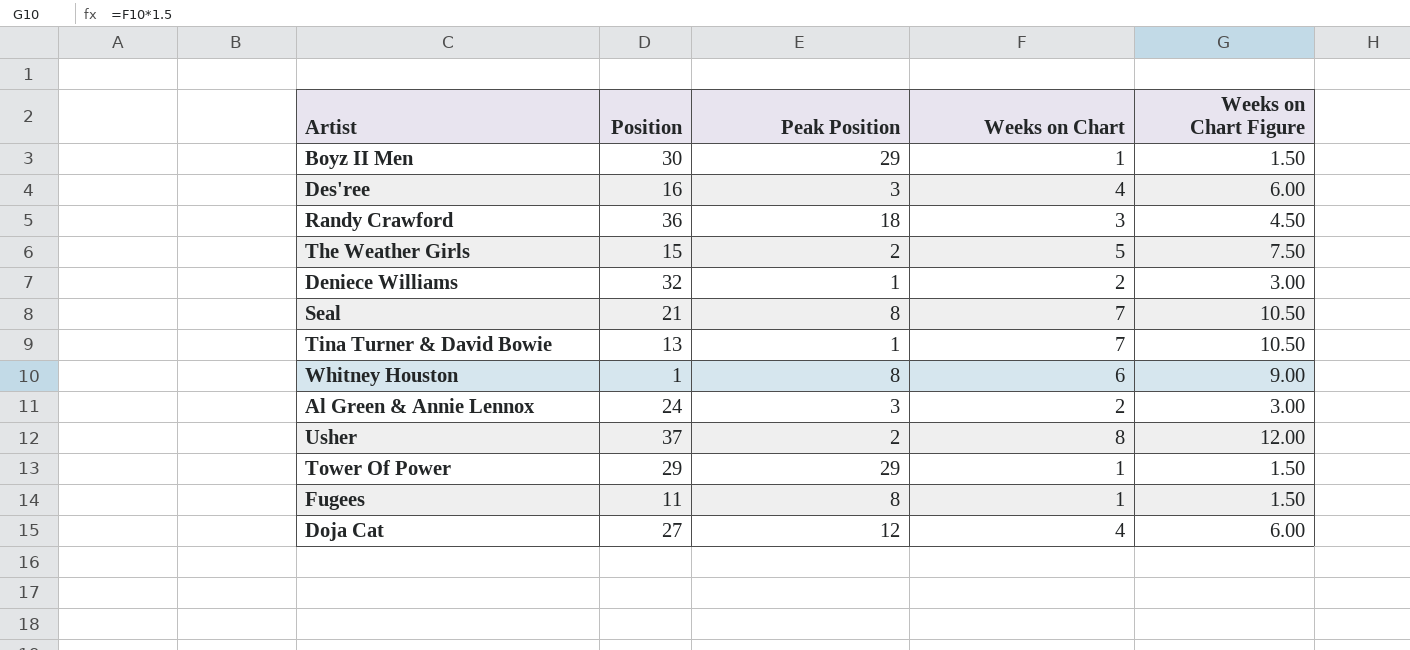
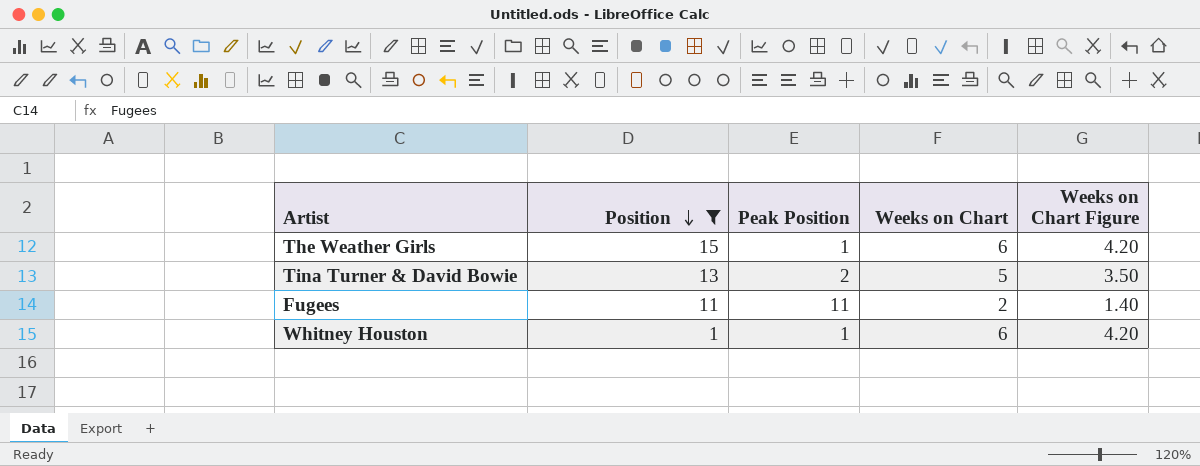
filter: none -> Position <= 15
row order: none -> Position descending
column Weeks on Chart Figure | formula: [Weeks on Chart] * 1.5 -> [Weeks on Chart] * 0.7
The Weather Girls | Peak Position: 2 -> 1
The Weather Girls | Weeks on Chart: 5 -> 6
Tina Turner & David Bowie | Peak Position: 1 -> 2
Tina Turner & David Bowie | Weeks on Chart: 7 -> 5
Fugees | Peak Position: 8 -> 11
Fugees | Weeks on Chart: 1 -> 2
Whitney Houston | Peak Position: 8 -> 1

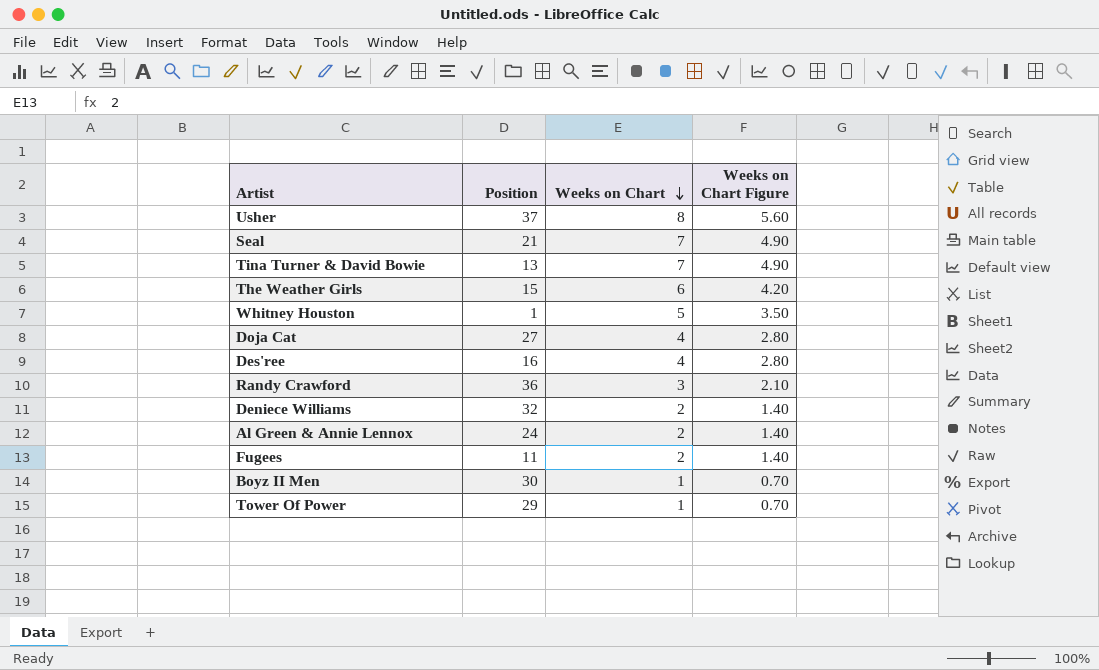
filter: Position <= 15 -> none
row order: Position descending -> Weeks on Chart descending
column Peak Position | position: 3 -> none
Tina Turner & David Bowie | Weeks on Chart: 5 -> 7
Tina Turner & David Bowie | Weeks on Chart Figure: 3.50 -> 4.90
Whitney Houston | Weeks on Chart: 6 -> 5
Whitney Houston | Weeks on Chart Figure: 4.20 -> 3.50

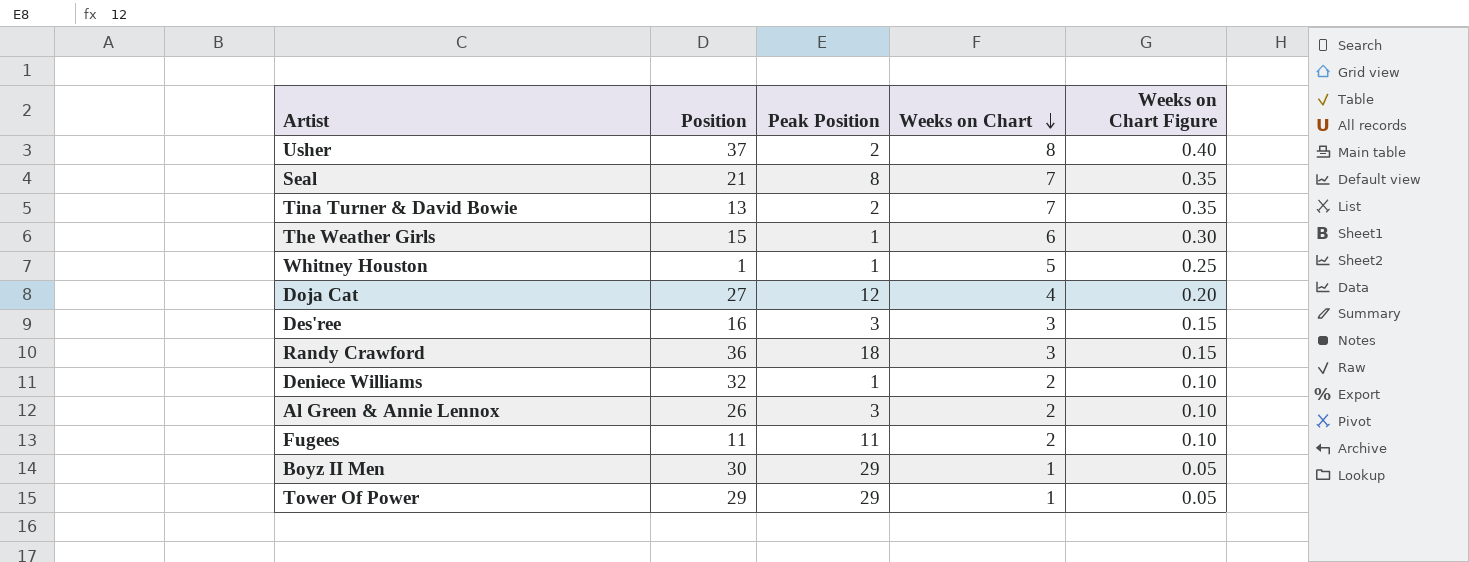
column Peak Position | position: none -> 3
column Weeks on Chart Figure | formula: [Weeks on Chart] * 0.7 -> [Weeks on Chart] * 0.05
Des'ree | Weeks on Chart: 4 -> 3
Al Green & Annie Lennox | Position: 24 -> 26

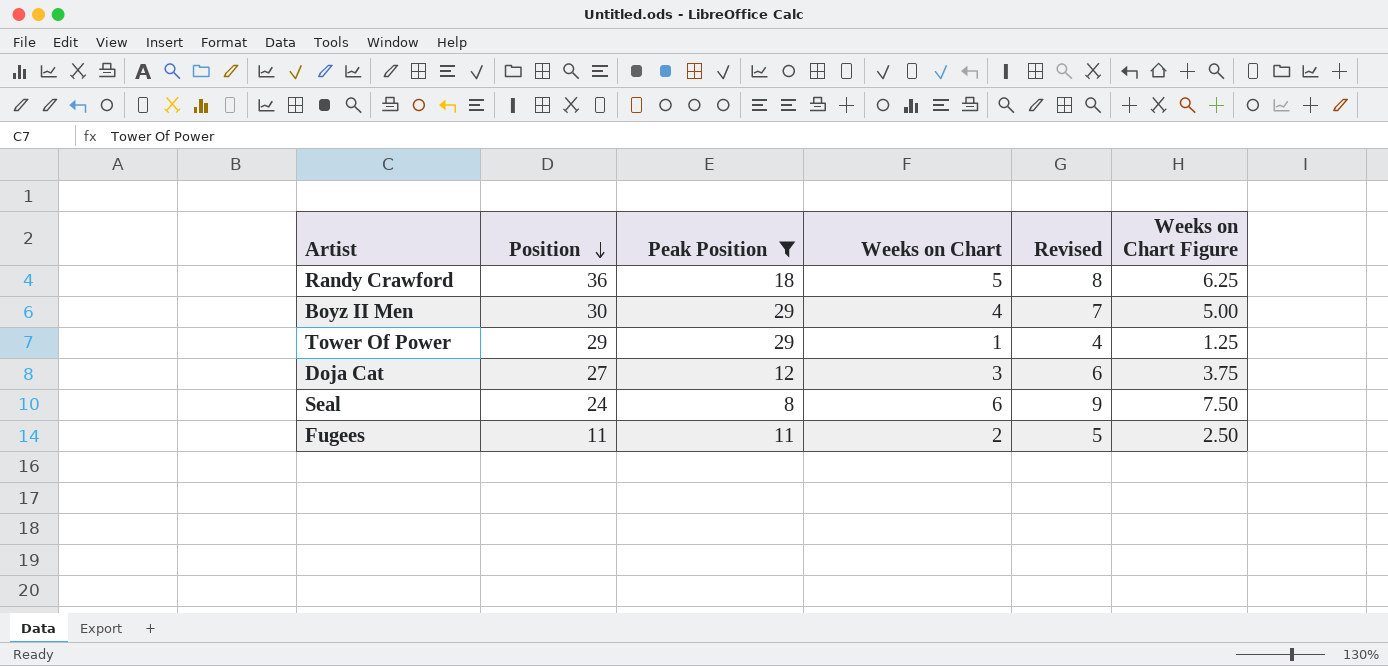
filter: none -> Peak Position >= 8
row order: Weeks on Chart descending -> Position descending
column Revised | formula: none -> [Weeks on Chart] + 3
column Weeks on Chart Figure | formula: [Weeks on Chart] * 0.05 -> [Weeks on Chart] * 1.25
Randy Crawford | Weeks on Chart: 3 -> 5
Boyz II Men | Weeks on Chart: 1 -> 4
Doja Cat | Weeks on Chart: 4 -> 3
Seal | Position: 21 -> 24
Seal | Weeks on Chart: 7 -> 6

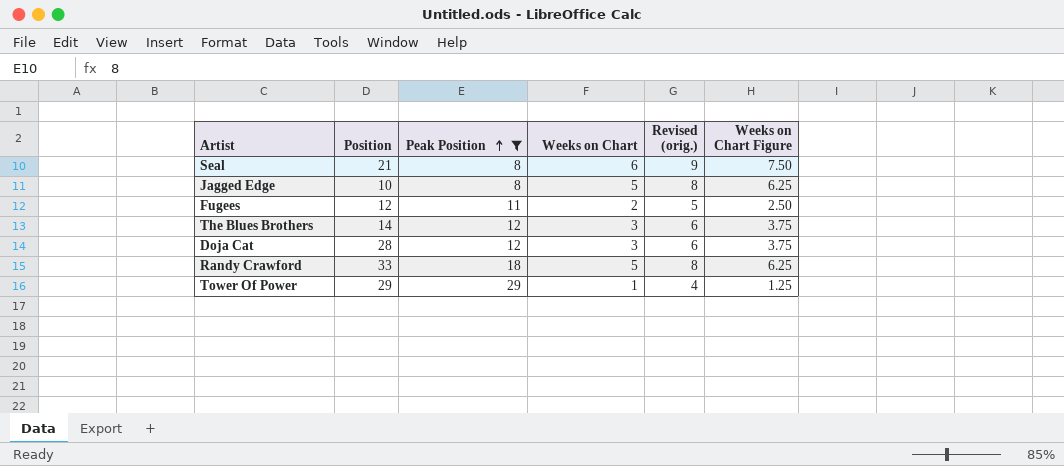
row order: Position descending -> Peak Position ascending
column name: Revised -> Revised (orig.)
row Boyz II Men: 30 | 29 | 4 | 7 | 5.00 -> none
Seal | Position: 24 -> 21
row Jagged Edge: none -> 10 | 8 | 5 | 8 | 6.25
Fugees | Position: 11 -> 12
row The Blues Brothers: none -> 14 | 12 | 3 | 6 | 3.75
Doja Cat | Position: 27 -> 28
Randy Crawford | Position: 36 -> 33

